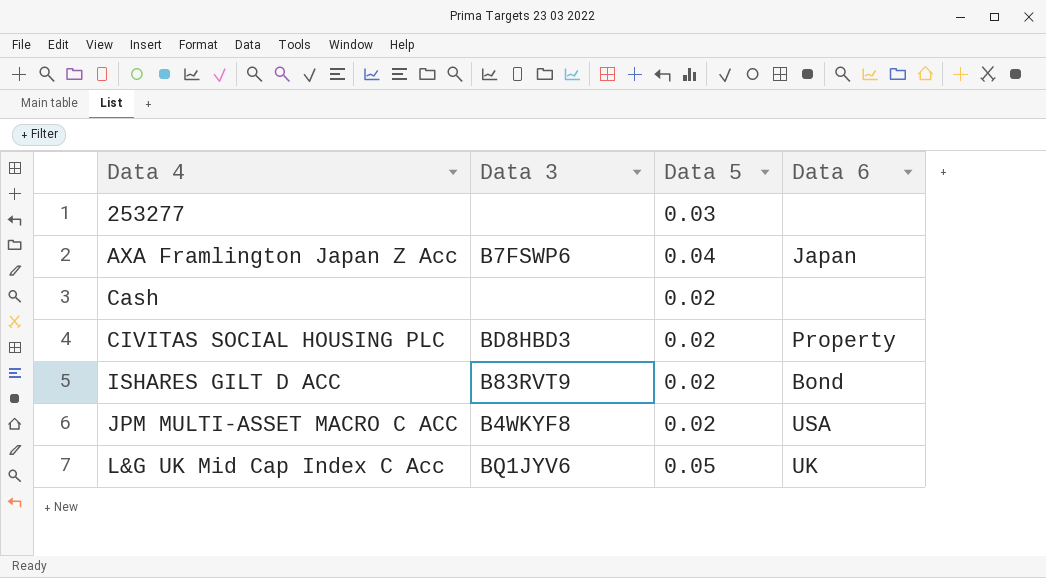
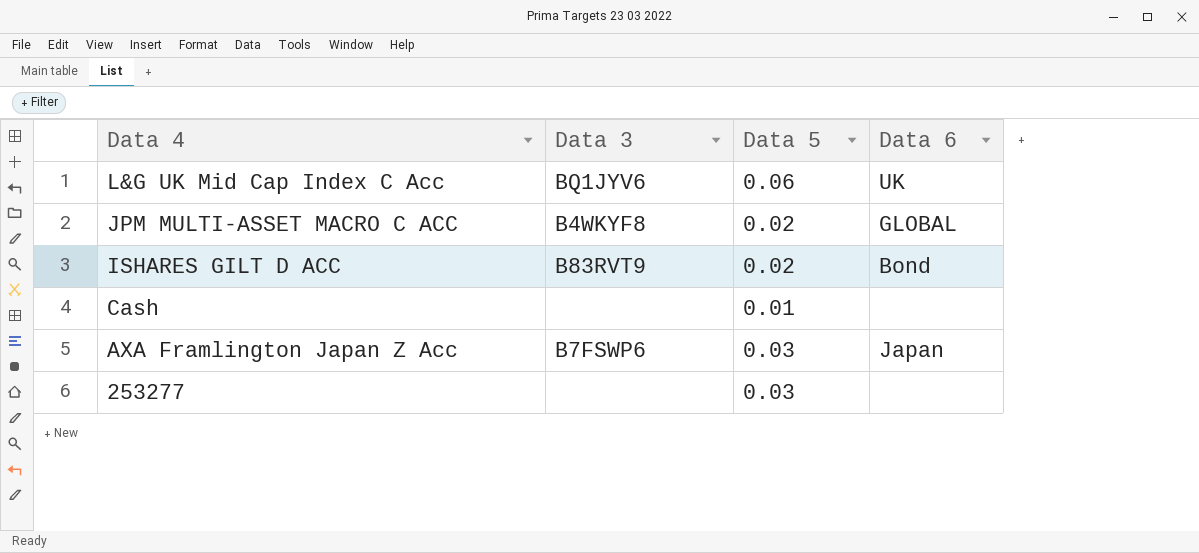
row order: Data 4 ascending -> Data 4 descending
row CIVITAS SOCIAL HOUSING PLC: BD8HBD3 | 0.02 | Property -> none
L&G UK Mid Cap Index C Acc | Data 5: 0.05 -> 0.06
JPM MULTI-ASSET MACRO C ACC | Data 6: USA -> GLOBAL
Cash | Data 5: 0.02 -> 0.01
AXA Framlington Japan Z Acc | Data 5: 0.04 -> 0.03

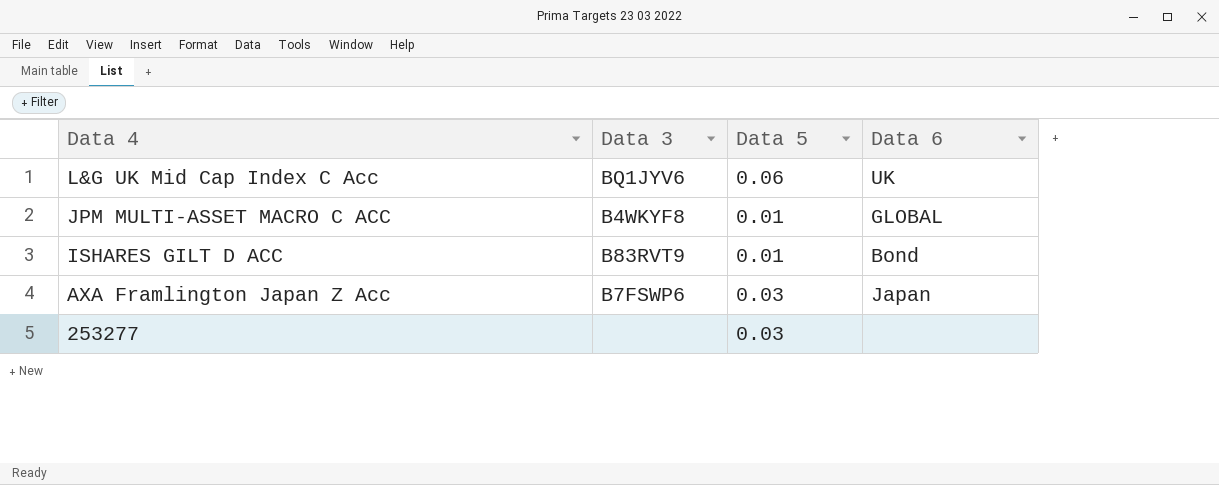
row Cash: none | 0.01 | none -> none
JPM MULTI-ASSET MACRO C ACC | Data 5: 0.02 -> 0.01
ISHARES GILT D ACC | Data 5: 0.02 -> 0.01

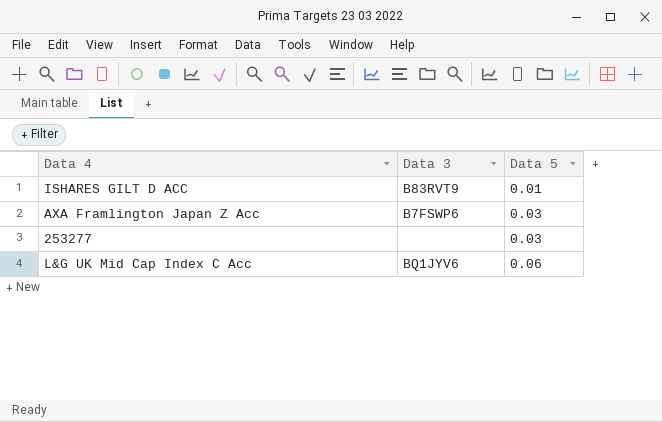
row order: Data 4 descending -> Data 5 ascending
column Data 6 | position: 4 -> none
row JPM MULTI-ASSET MACRO C ACC: B4WKYF8 | 0.01 | GLOBAL -> none

